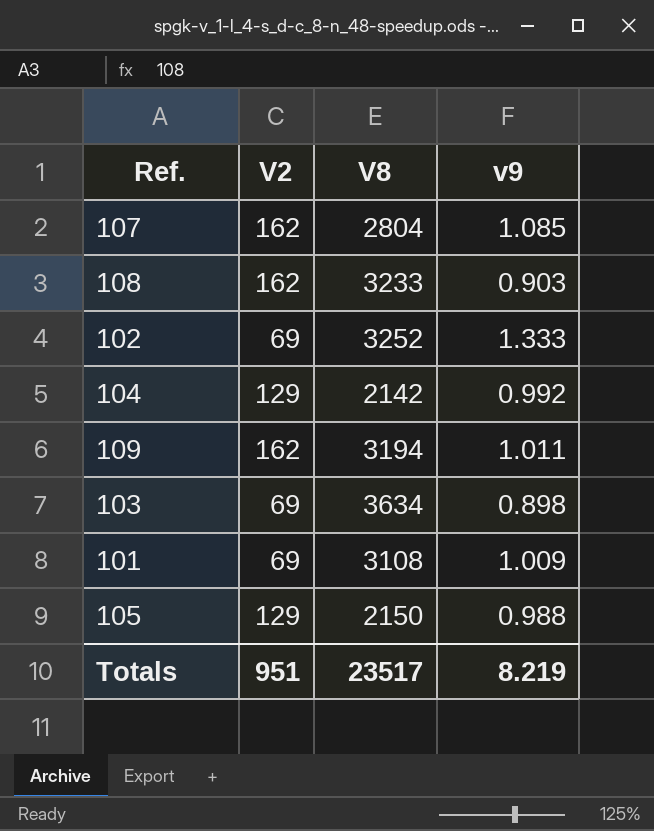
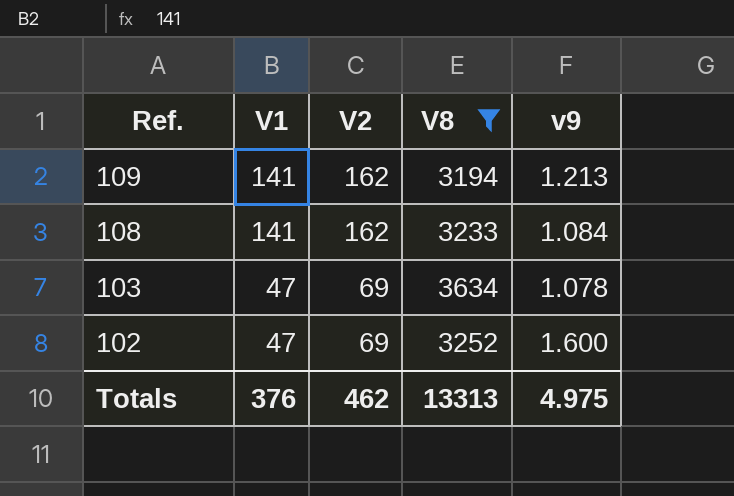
filter: none -> V8 >= 3194
row order: none -> Ref. descending
column V1 | position: none -> 2
109 | v9: 1.011 -> 1.213
108 | v9: 0.903 -> 1.084
103 | v9: 0.898 -> 1.078
102 | v9: 1.333 -> 1.600
Totals | V2: 951 -> 462
Totals | V8: 23517 -> 13313
Totals | v9: 8.219 -> 4.975

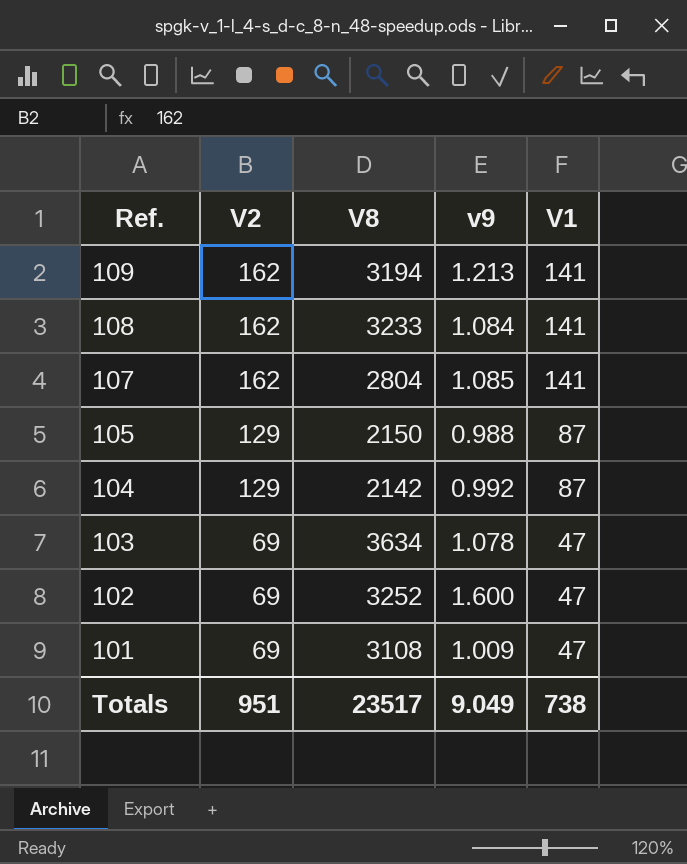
filter: V8 >= 3194 -> none
column V1 | position: 2 -> 5
Totals | V2: 462 -> 951
Totals | V8: 13313 -> 23517
Totals | v9: 4.975 -> 9.049
Totals | V1: 376 -> 738

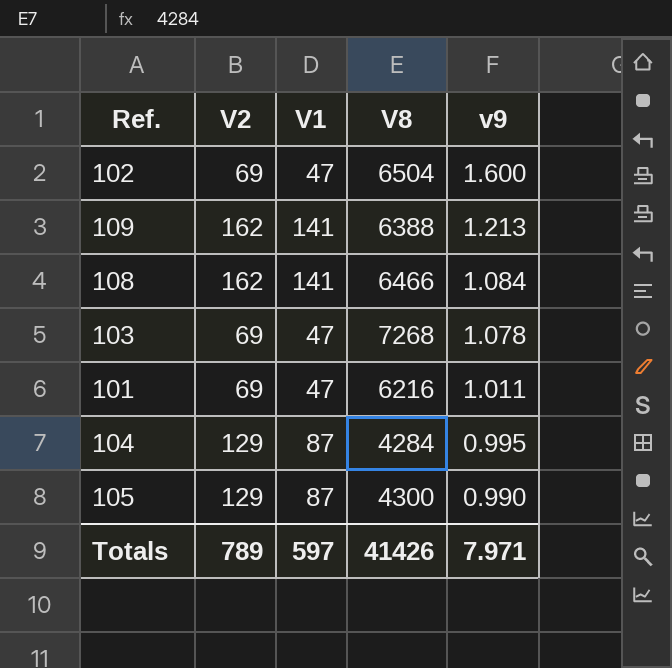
row order: Ref. descending -> v9 descending
column V1 | position: 5 -> 3
row 107: 162 | 2804 | 1.085 | 141 -> none
102 | V8: 3252 -> 6504
109 | V8: 3194 -> 6388
108 | V8: 3233 -> 6466
103 | V8: 3634 -> 7268
101 | V8: 3108 -> 6216
101 | v9: 1.009 -> 1.011
104 | V8: 2142 -> 4284
104 | v9: 0.992 -> 0.995
105 | V8: 2150 -> 4300
105 | v9: 0.988 -> 0.990
Totals | V2: 951 -> 789
Totals | V1: 738 -> 597
Totals | V8: 23517 -> 41426
Totals | v9: 9.049 -> 7.971

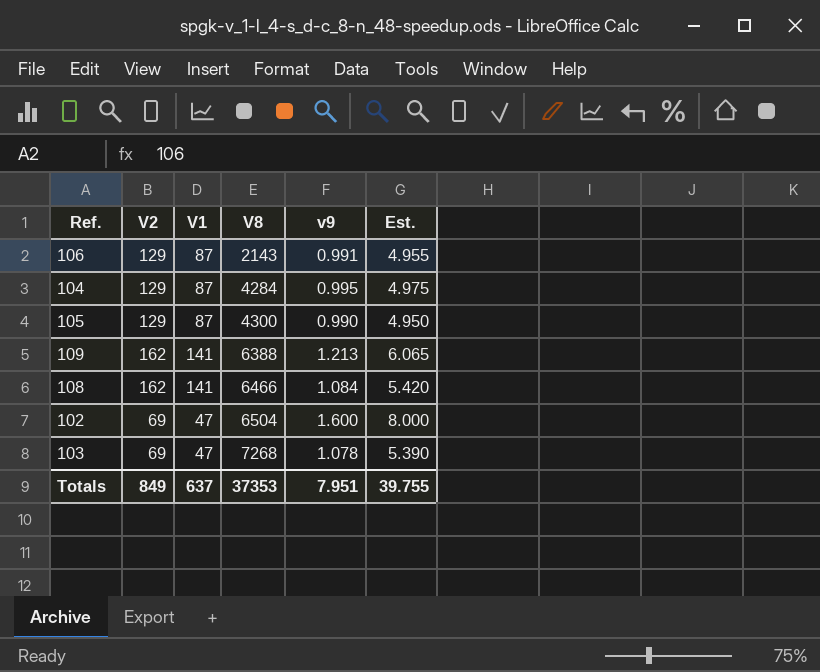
row order: v9 descending -> V8 ascending
column Est. | formula: none -> [v9] * 5
row 101: 69 | 47 | 6216 | 1.011 -> none
row 106: none -> 129 | 87 | 2143 | 0.991 | 4.955
Totals | V2: 789 -> 849
Totals | V1: 597 -> 637
Totals | V8: 41426 -> 37353
Totals | v9: 7.971 -> 7.951

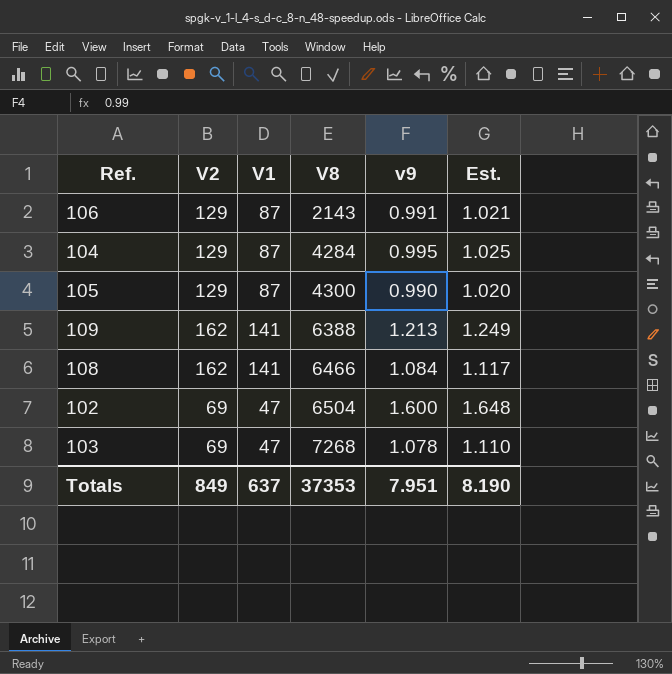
column Est. | formula: [v9] * 5 -> [v9] * 1.03
Totals | Est.: 39.755 -> 8.190

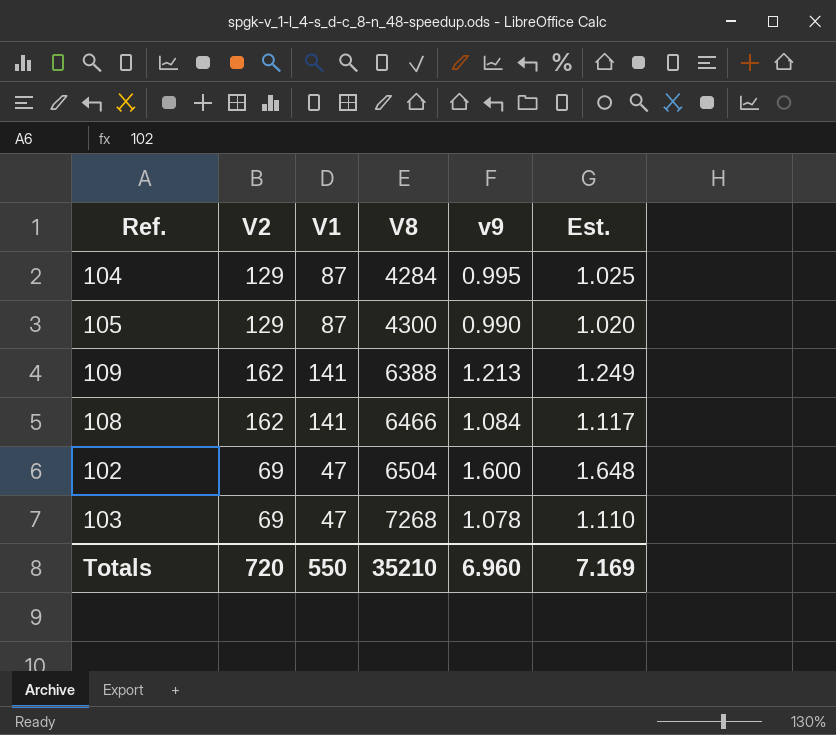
row 106: 129 | 87 | 2143 | 0.991 | 1.021 -> none
Totals | V2: 849 -> 720
Totals | V1: 637 -> 550
Totals | V8: 37353 -> 35210
Totals | v9: 7.951 -> 6.960
Totals | Est.: 8.190 -> 7.169

